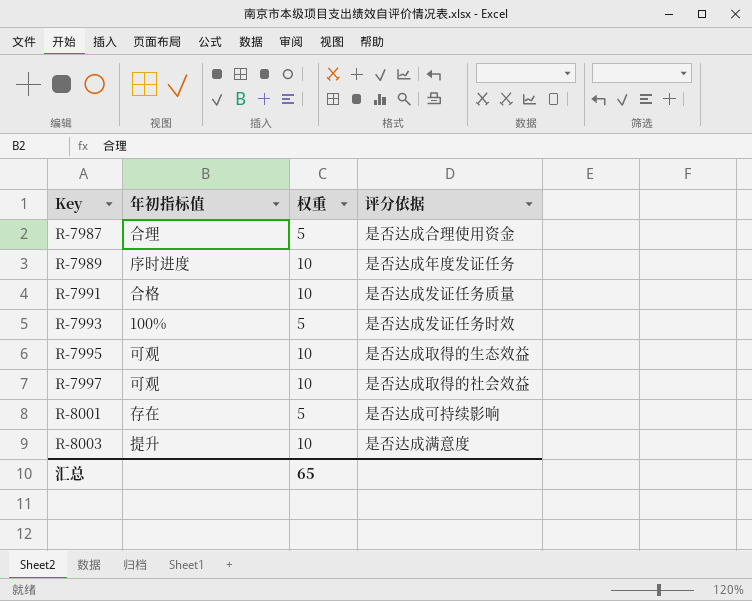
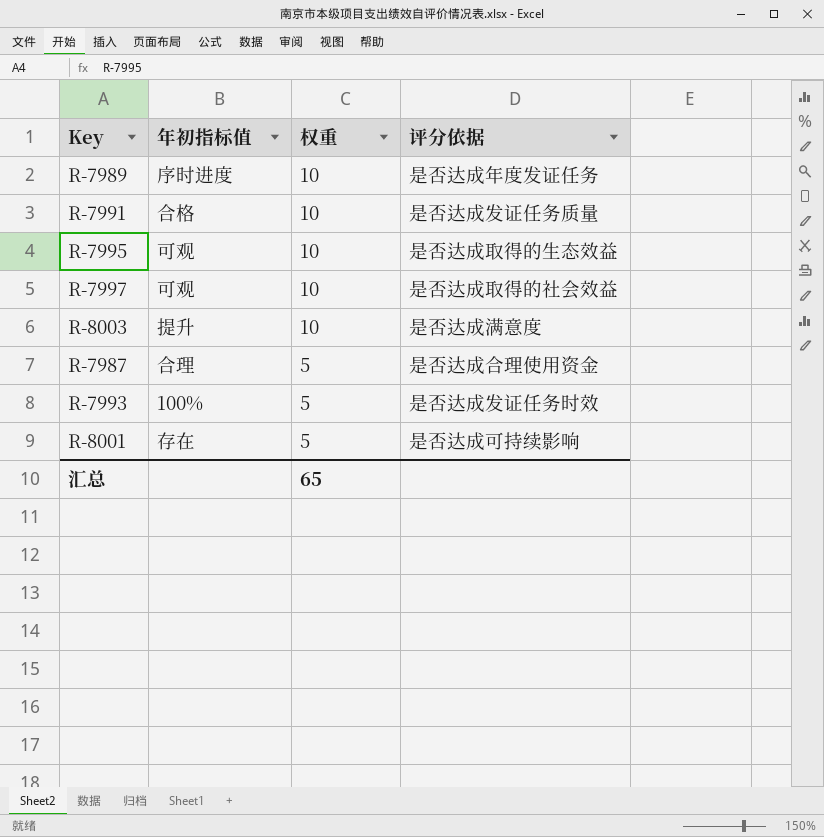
row order: Key ascending -> 权重 descending

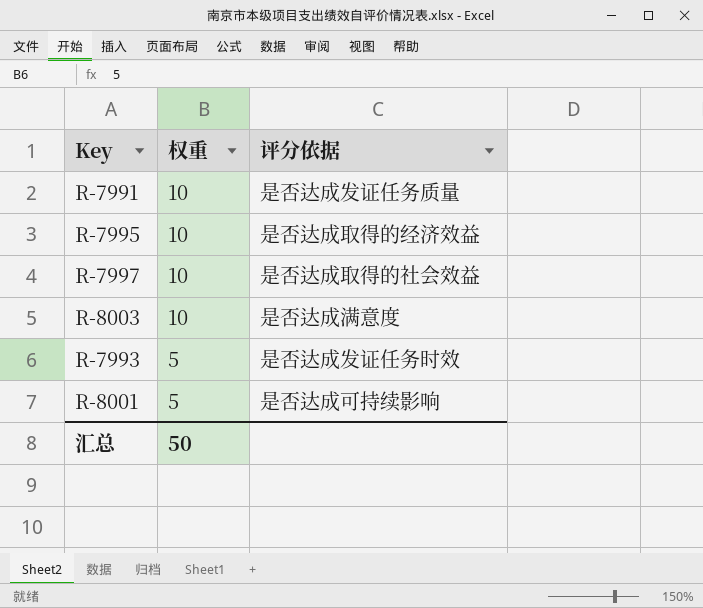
column 年初指标值 | position: 2 -> none
row R-7989: 序时进度 | 10 | 是否达成年度发证任务 -> none
row R-7987: 合理 | 5 | 是否达成合理使用资金 -> none
R-7995 | 评分依据: 是否达成取得的生态效益 -> 是否达成取得的经济效益
汇总 | 权重: 65 -> 50

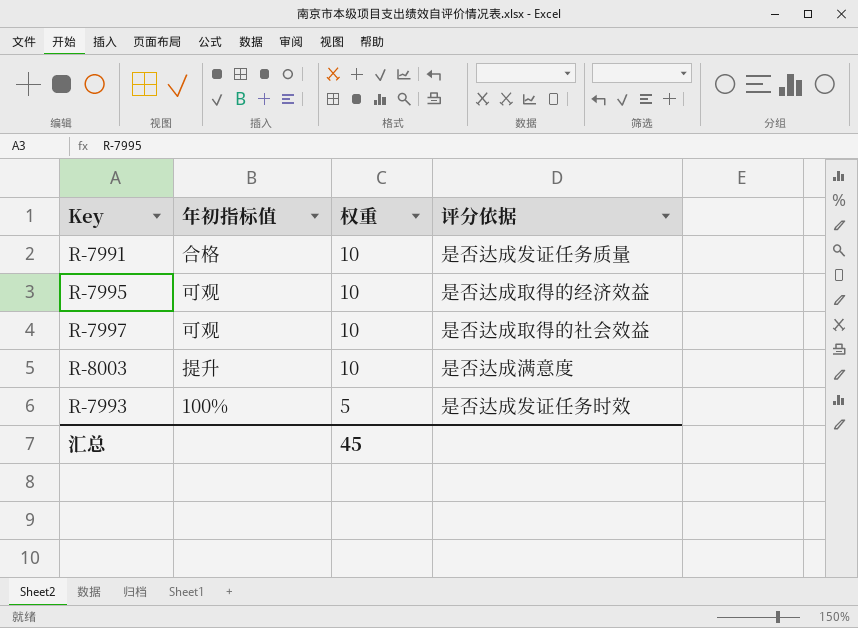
column 年初指标值 | position: none -> 2
row R-8001: 5 | 是否达成可持续影响 -> none
汇总 | 权重: 50 -> 45

